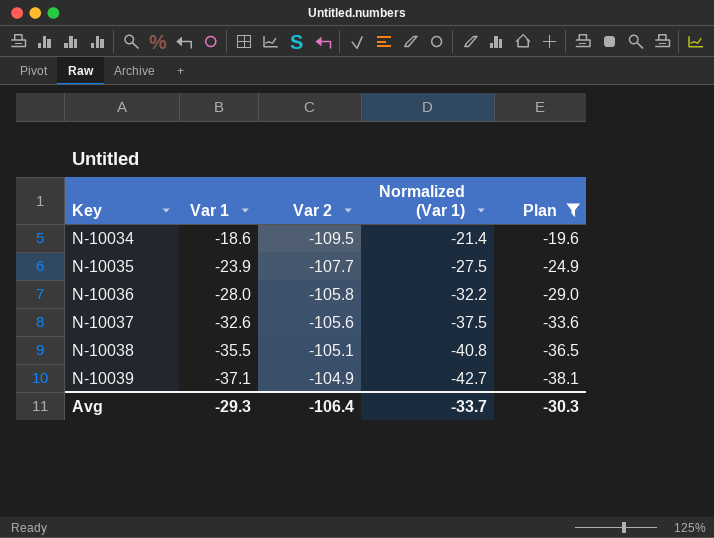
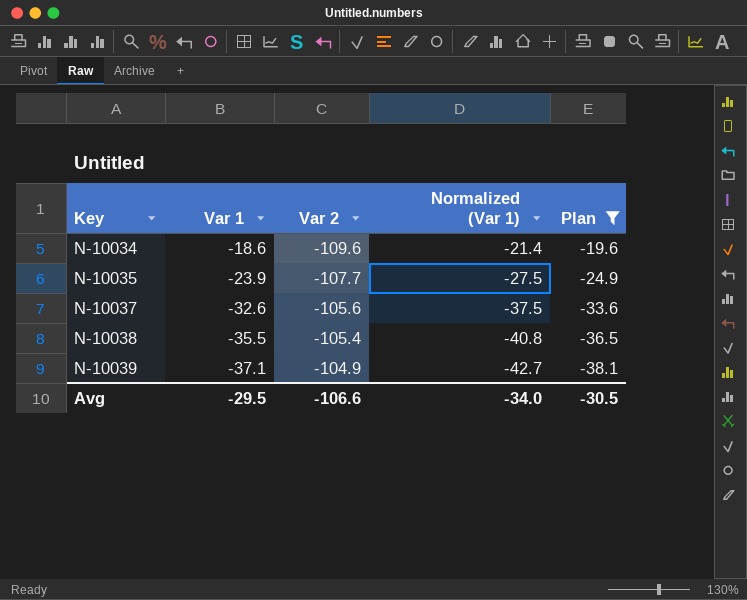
row N-10036: -28.0 | -105.8 | -32.2 | -29.0 -> none
N-10034 | Var 2: -109.5 -> -109.6
N-10038 | Var 2: -105.1 -> -105.4
Avg | Var 1: -29.3 -> -29.5
Avg | Var 2: -106.4 -> -106.6
Avg | Normalized (Var 1): -33.7 -> -34.0
Avg | Plan: -30.3 -> -30.5

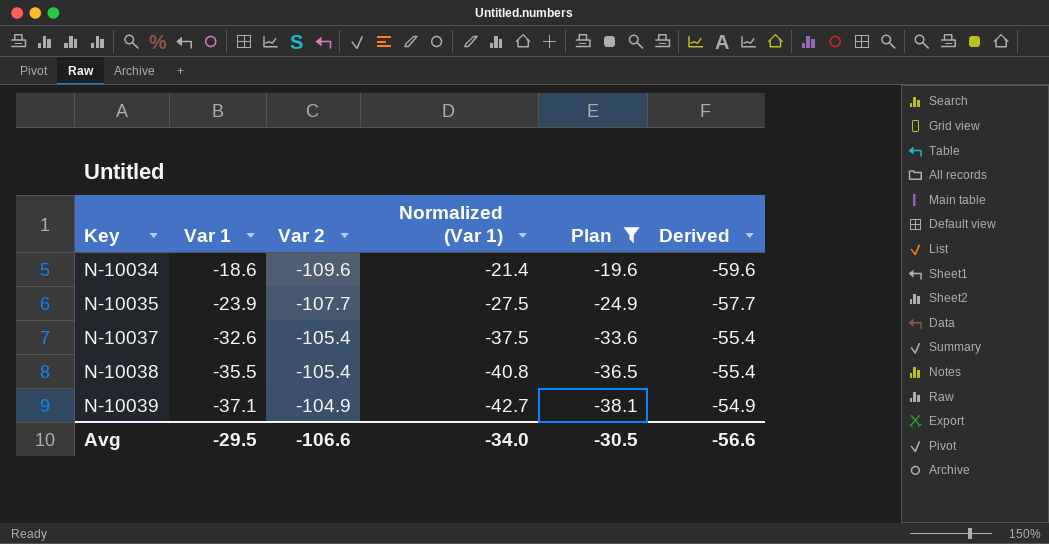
column Derived | formula: none -> [Var 2] + 50
N-10037 | Var 2: -105.6 -> -105.4

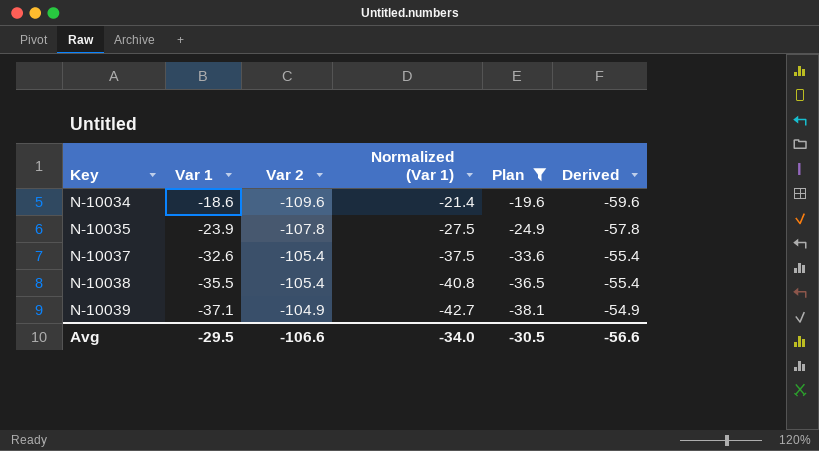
N-10035 | Var 2: -107.7 -> -107.8
N-10035 | Derived: -57.7 -> -57.8

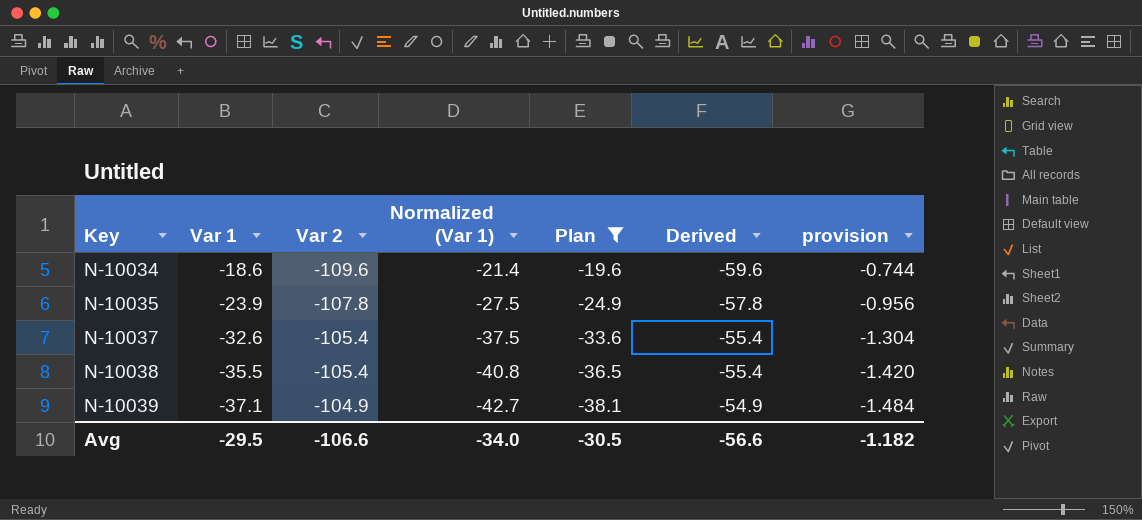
column provision | formula: none -> [Var 1] * 0.04

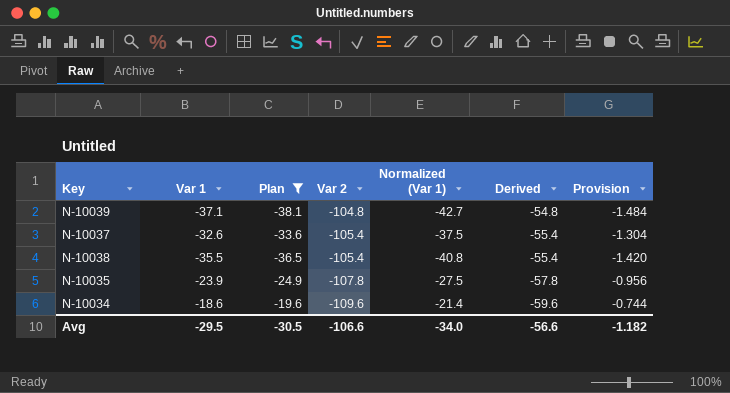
row order: Key ascending -> Var 2 descending
column Plan | position: 5 -> 3
column name: provision -> Provision
N-10039 | Var 2: -104.9 -> -104.8
N-10039 | Derived: -54.9 -> -54.8

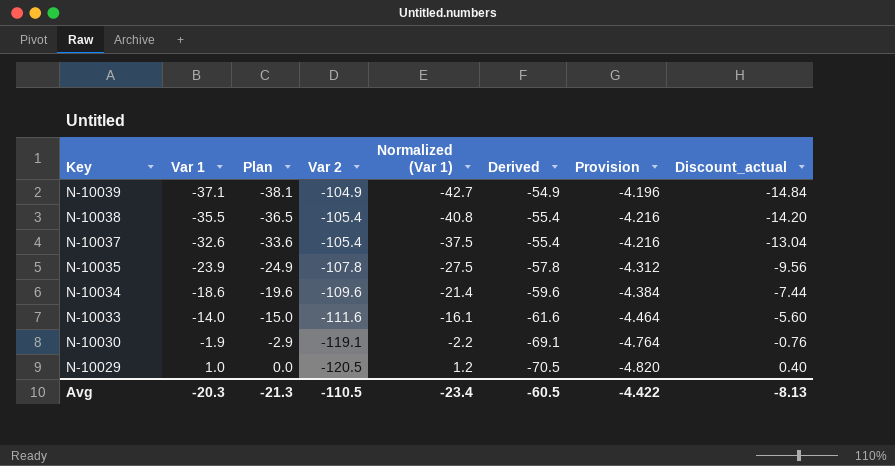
filter: Plan <= -19.6 -> none
row order: Var 2 descending -> Key descending
column Provision | formula: [Var 1] * 0.04 -> [Var 2] * 0.04
column Discount_actual | formula: none -> [Var 1] * 0.4
N-10039 | Var 2: -104.8 -> -104.9
N-10039 | Derived: -54.8 -> -54.9
Avg | Var 1: -29.5 -> -20.3
Avg | Plan: -30.5 -> -21.3
Avg | Var 2: -106.6 -> -110.5
Avg | Normalized (Var 1): -34.0 -> -23.4
Avg | Derived: -56.6 -> -60.5
Avg | Provision: -1.182 -> -4.422

